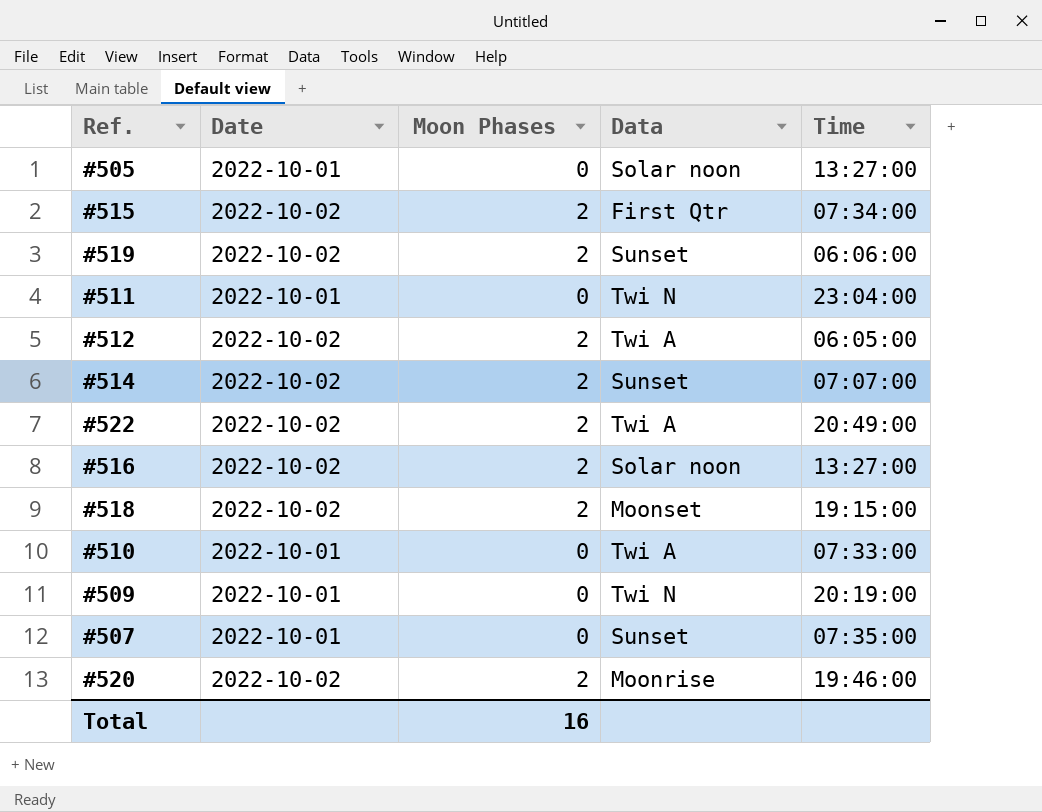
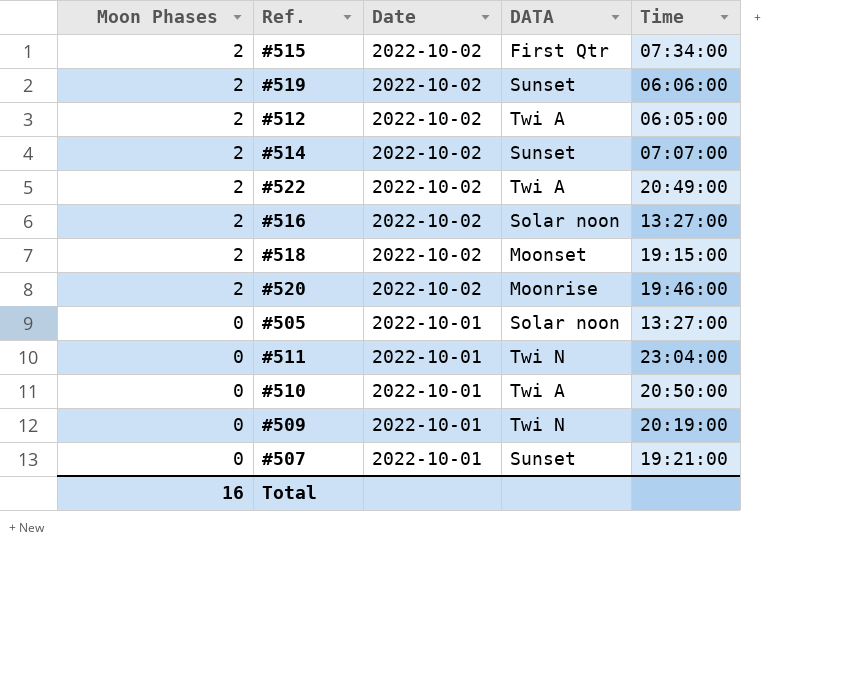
row order: none -> Moon Phases descending
column Moon Phases | position: 3 -> 1
column name: Data -> DATA
#510 | Time: 07:33:00 -> 20:50:00
#507 | Time: 07:35:00 -> 19:21:00

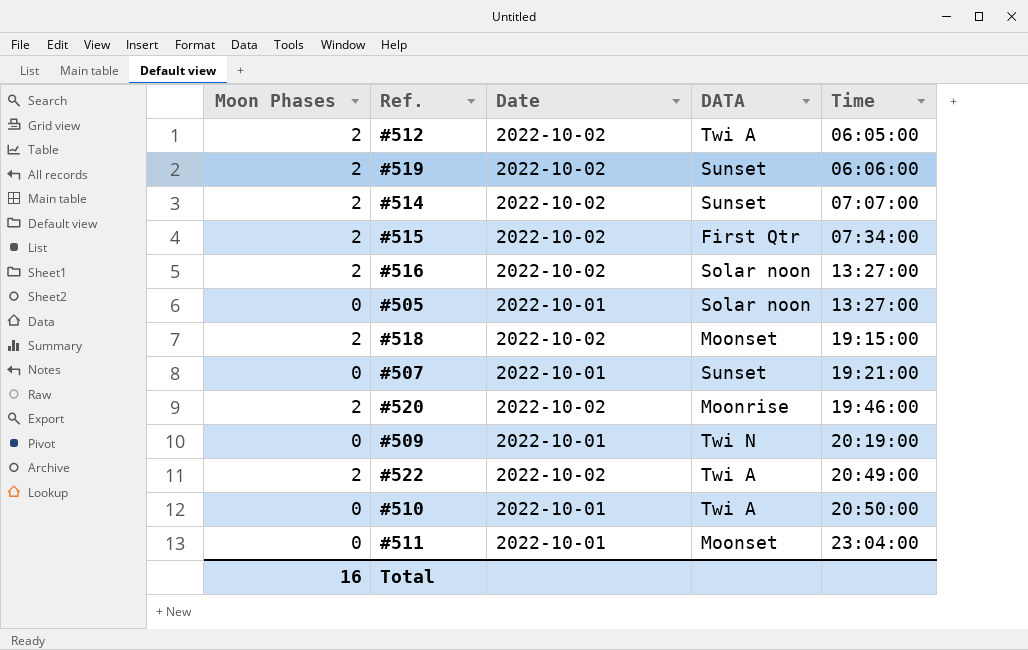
row order: Moon Phases descending -> Time ascending
#511 | DATA: Twi N -> Moonset

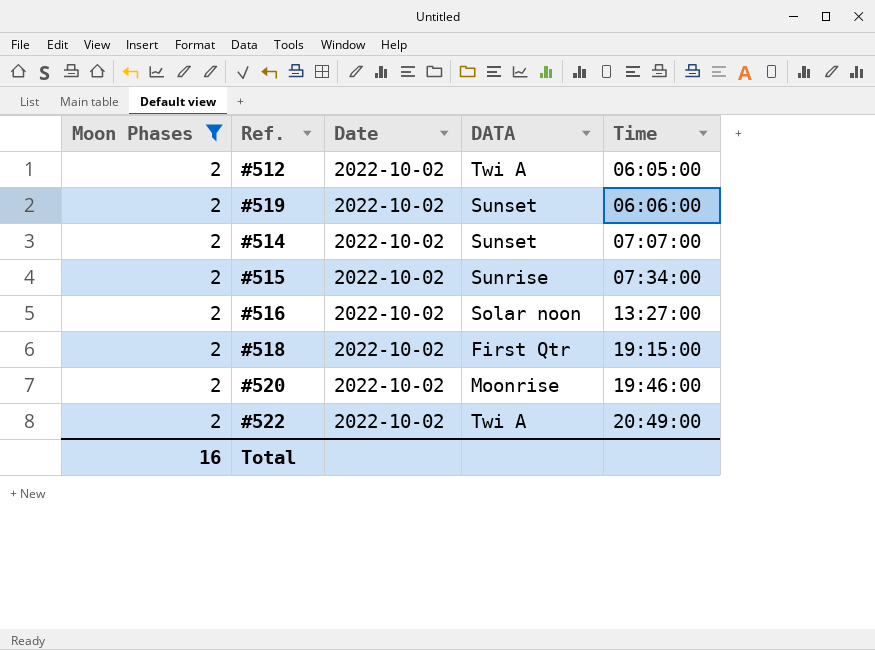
filter: none -> Moon Phases = 2
#515 | DATA: First Qtr -> Sunrise
#518 | DATA: Moonset -> First Qtr

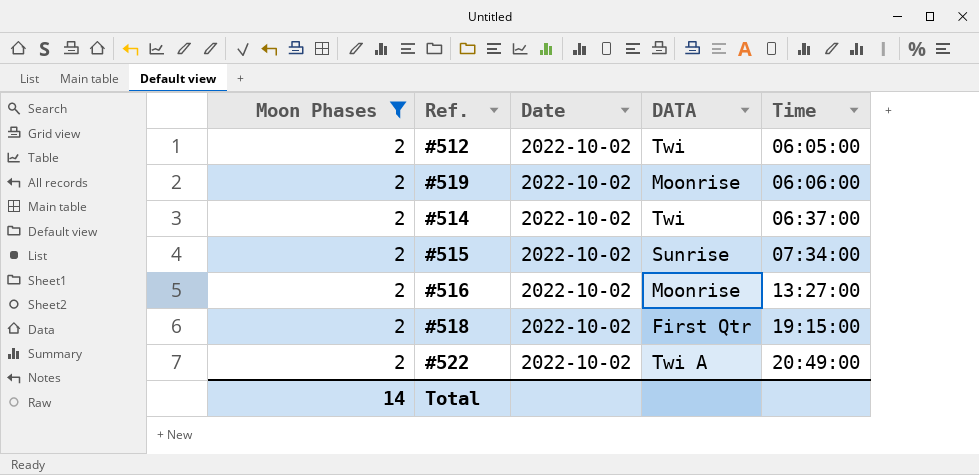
row #520: 2 | 2022-10-02 | Moonrise | 19:46:00 -> none
#512 | DATA: Twi A -> Twi
#519 | DATA: Sunset -> Moonrise
#514 | DATA: Sunset -> Twi
#514 | Time: 07:07:00 -> 06:37:00
#516 | DATA: Solar noon -> Moonrise
Total | Moon Phases: 16 -> 14

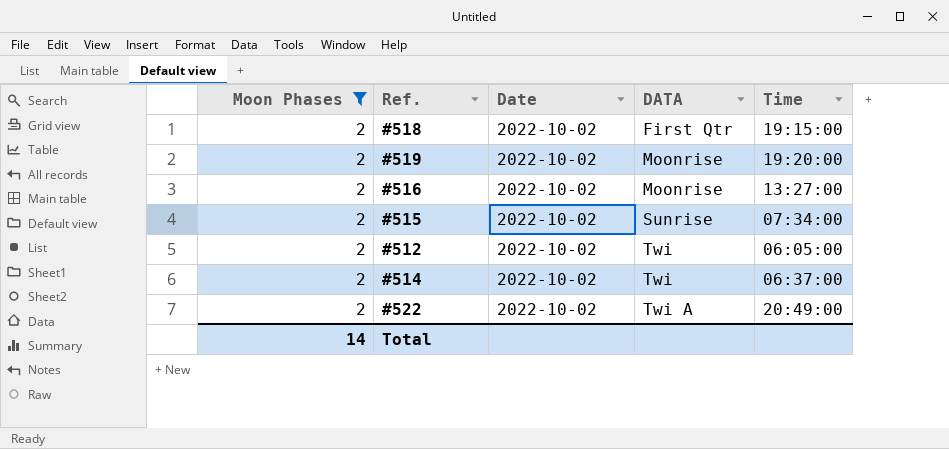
row order: Time ascending -> DATA ascending
#519 | Time: 06:06:00 -> 19:20:00

